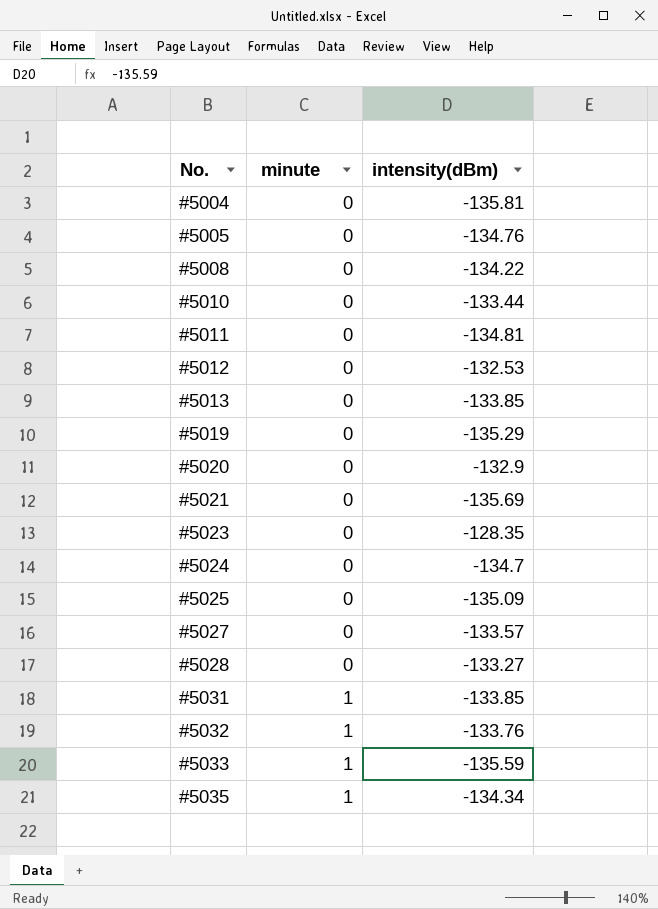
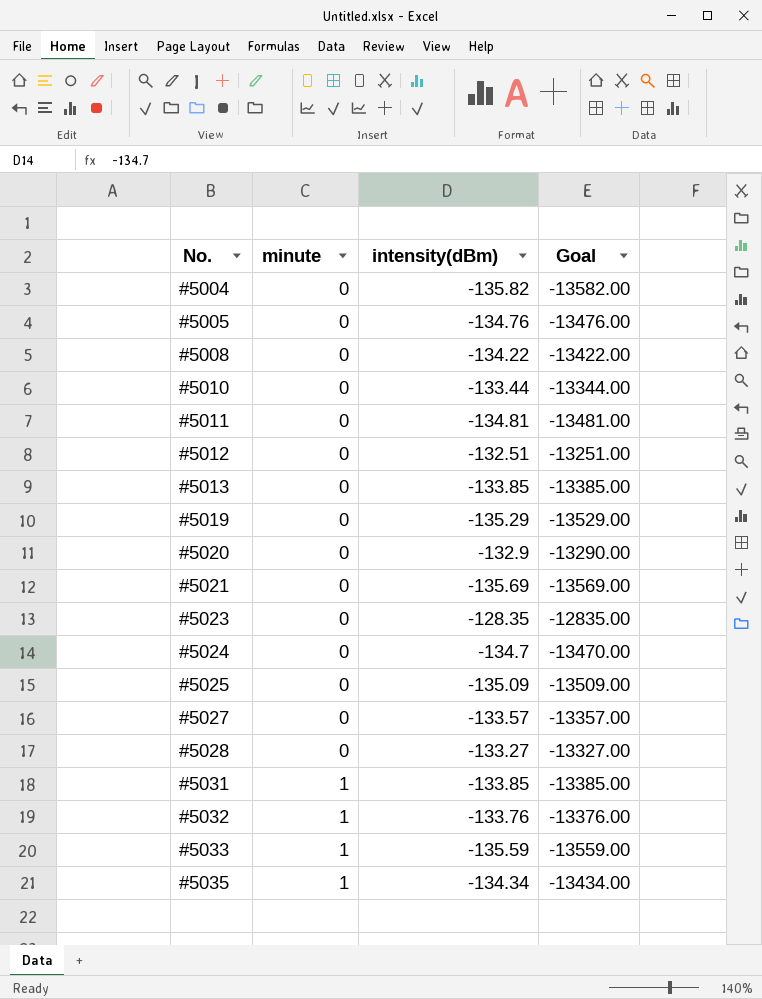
column Goal | formula: none -> [intensity(dBm)] * 100
#5004 | intensity(dBm): -135.81 -> -135.82
#5012 | intensity(dBm): -132.53 -> -132.51

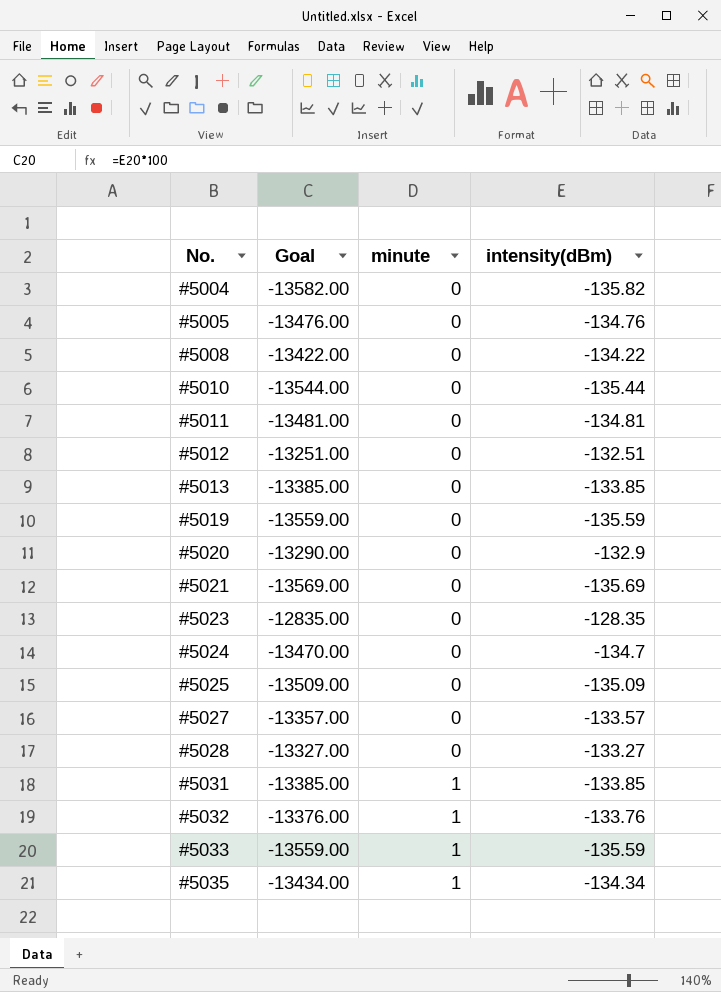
column Goal | position: 4 -> 2
#5010 | Goal: -13344.00 -> -13544.00
#5010 | intensity(dBm): -133.44 -> -135.44
#5019 | Goal: -13529.00 -> -13559.00
#5019 | intensity(dBm): -135.29 -> -135.59

